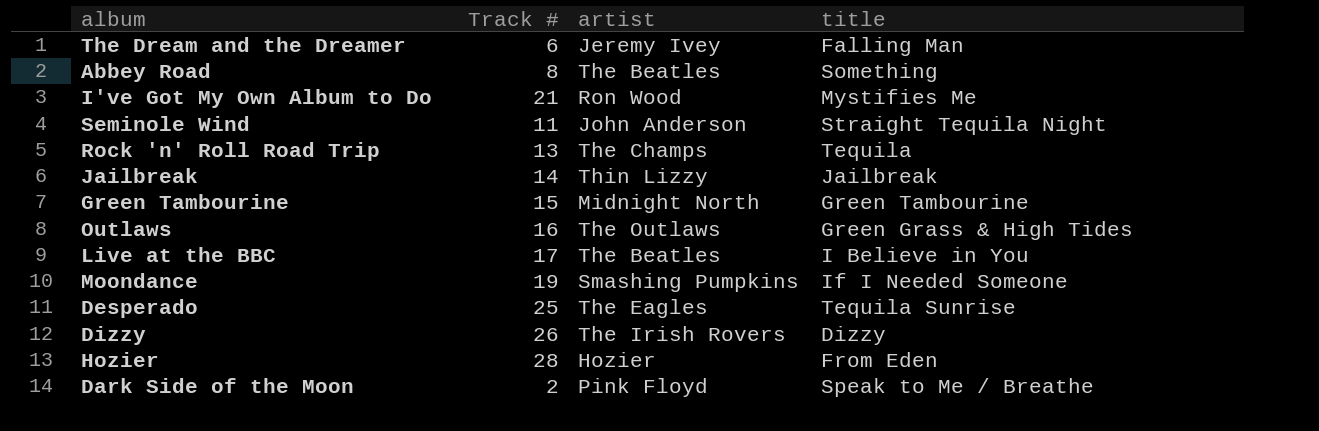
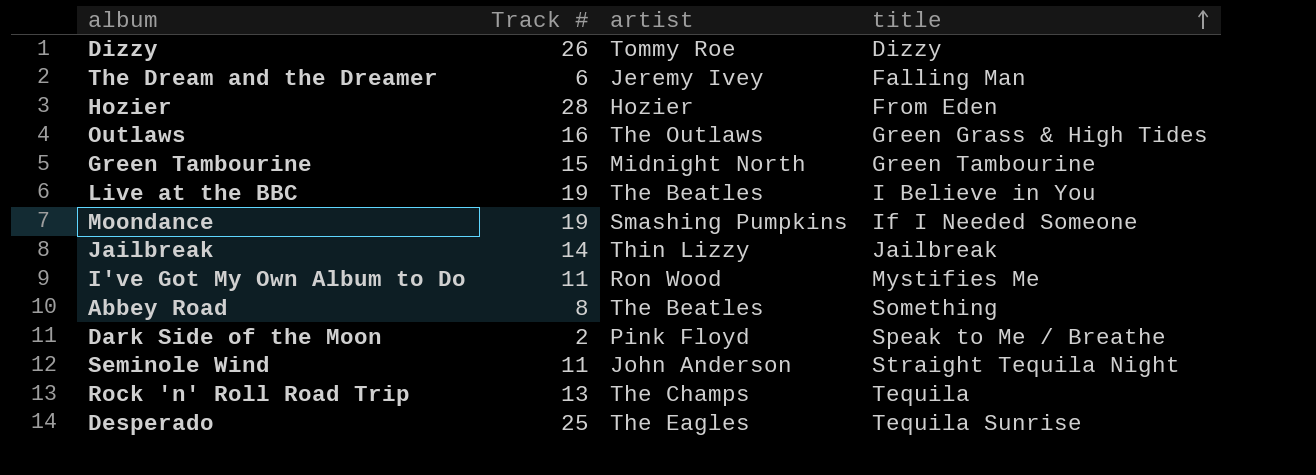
row order: none -> title ascending
Dizzy | artist: The Irish Rovers -> Tommy Roe
Live at the BBC | Track #: 17 -> 19
I've Got My Own Album to Do | Track #: 21 -> 11

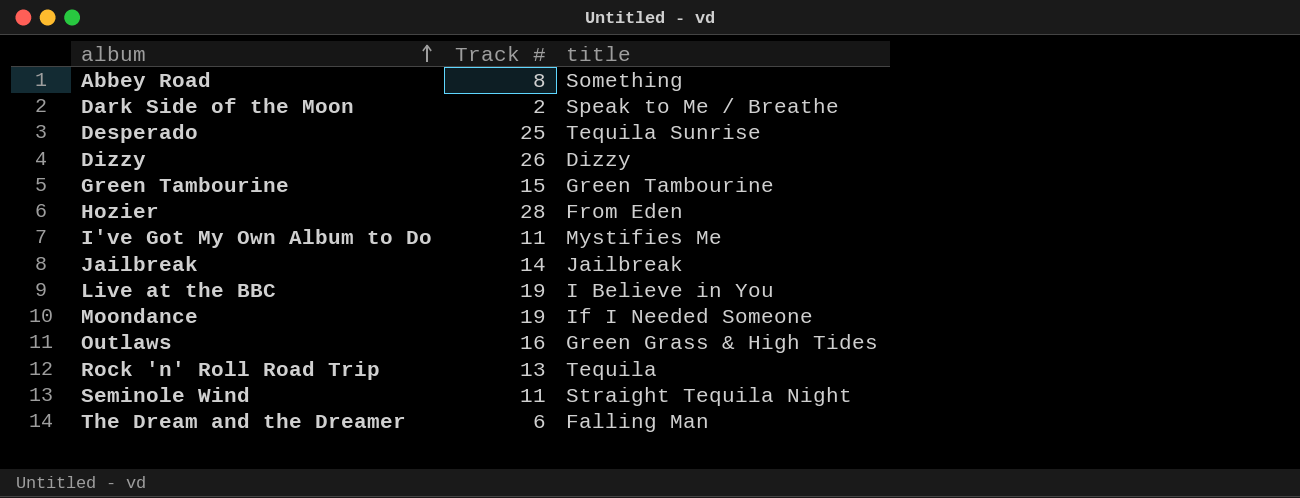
row order: title ascending -> album ascending
column artist | position: 3 -> none

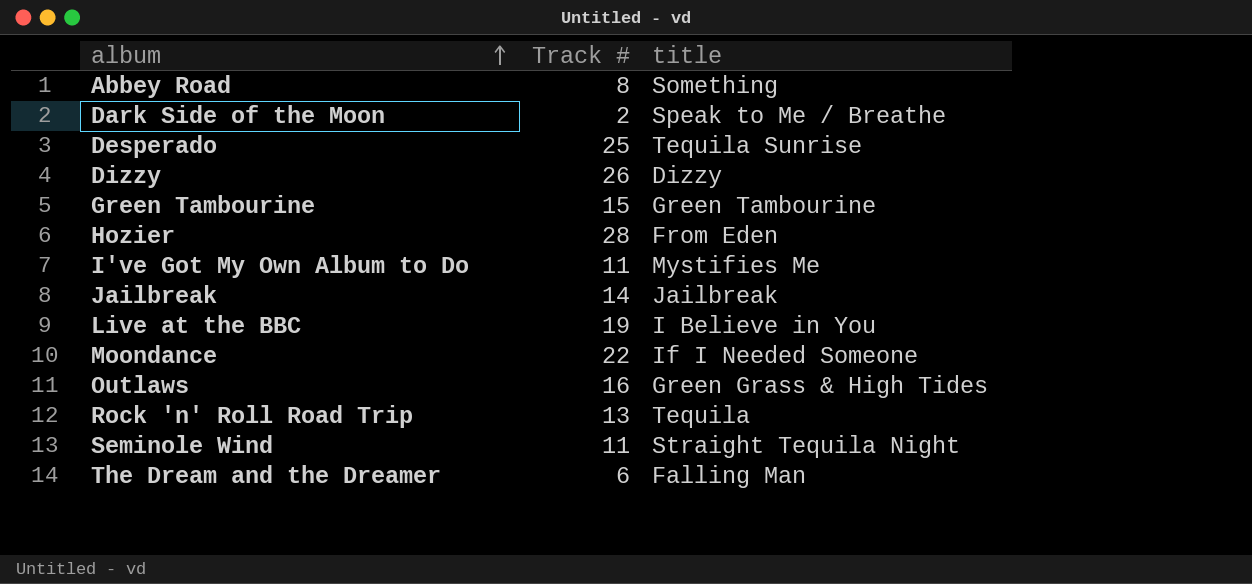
Moondance | Track #: 19 -> 22

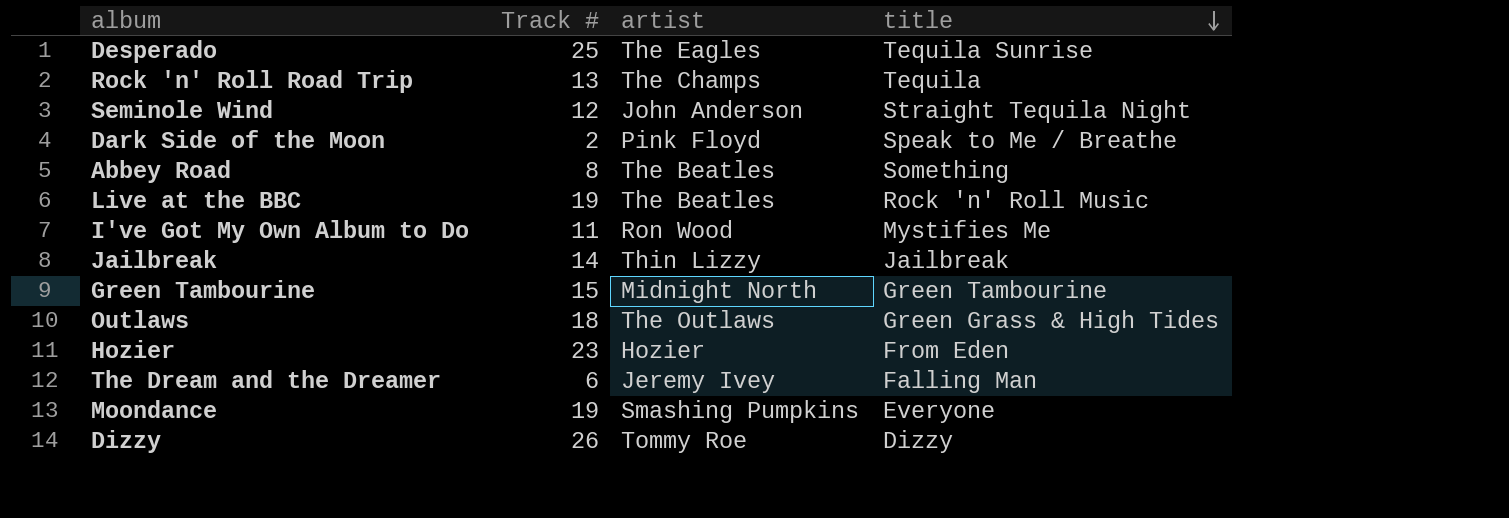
row order: album ascending -> title descending
column artist | position: none -> 3
Seminole Wind | Track #: 11 -> 12
Live at the BBC | title: I Believe in You -> Rock 'n' Roll Music
Outlaws | Track #: 16 -> 18
Hozier | Track #: 28 -> 23
Moondance | Track #: 22 -> 19
Moondance | title: If I Needed Someone -> Everyone

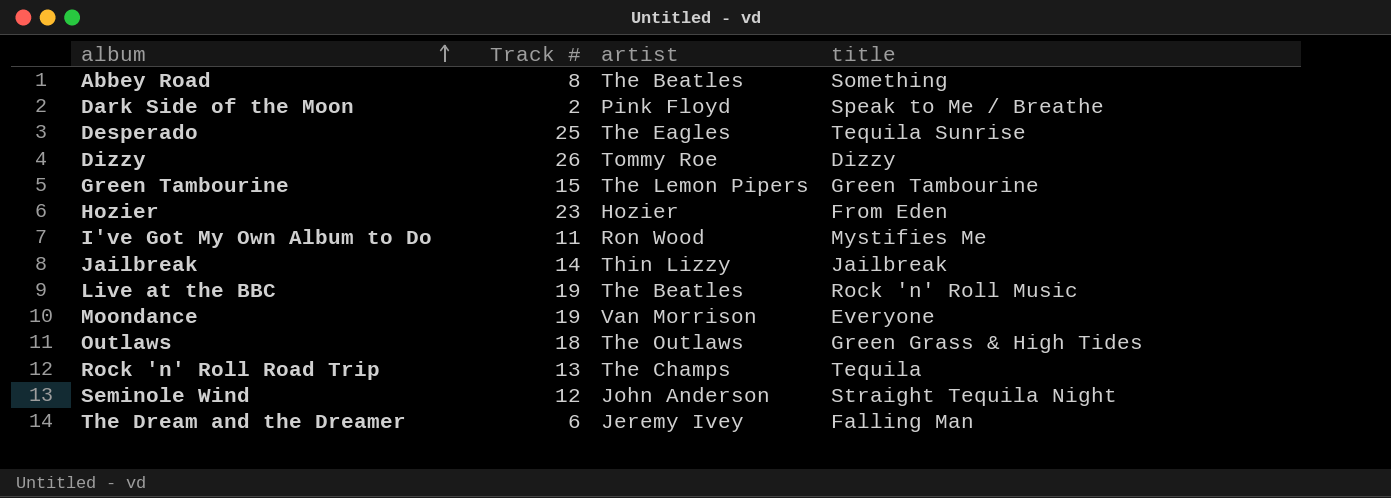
row order: title descending -> album ascending
Green Tambourine | artist: Midnight North -> The Lemon Pipers
Moondance | artist: Smashing Pumpkins -> Van Morrison

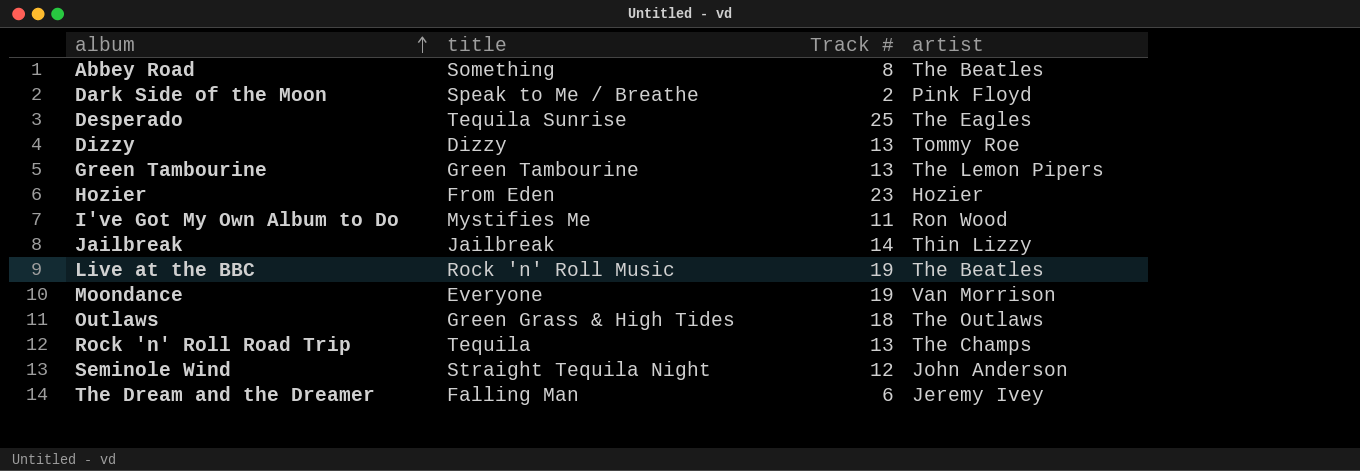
column title | position: 4 -> 2
Dizzy | Track #: 26 -> 13
Green Tambourine | Track #: 15 -> 13

